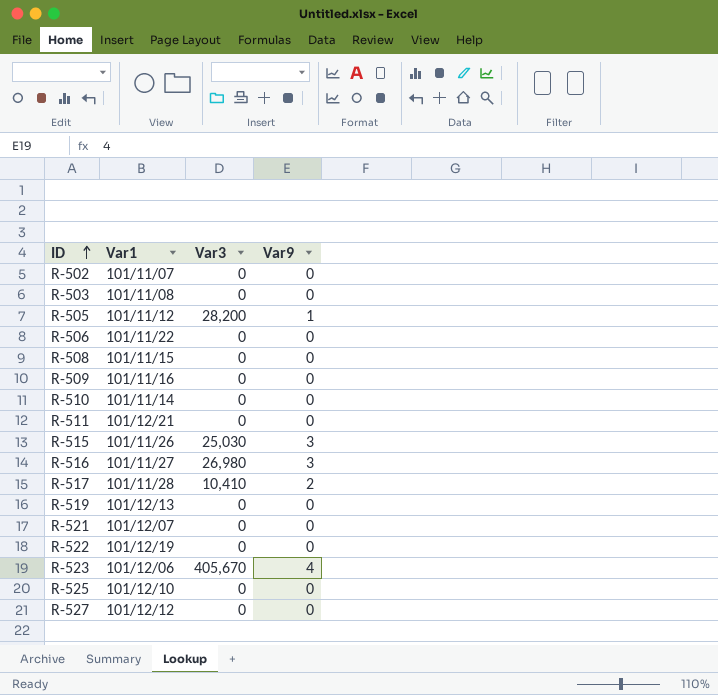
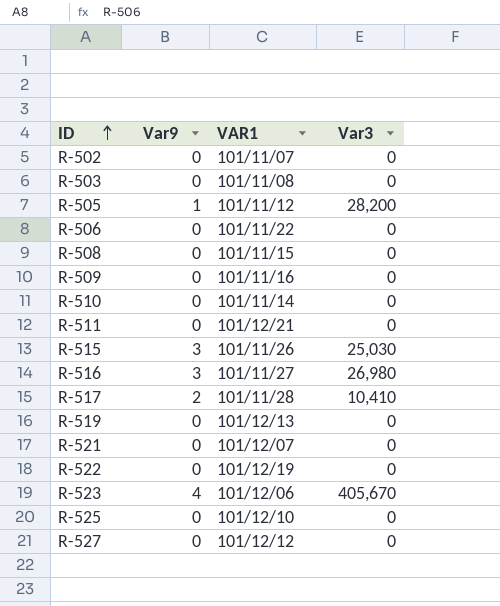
column Var9 | position: 4 -> 2
column name: Var1 -> VAR1

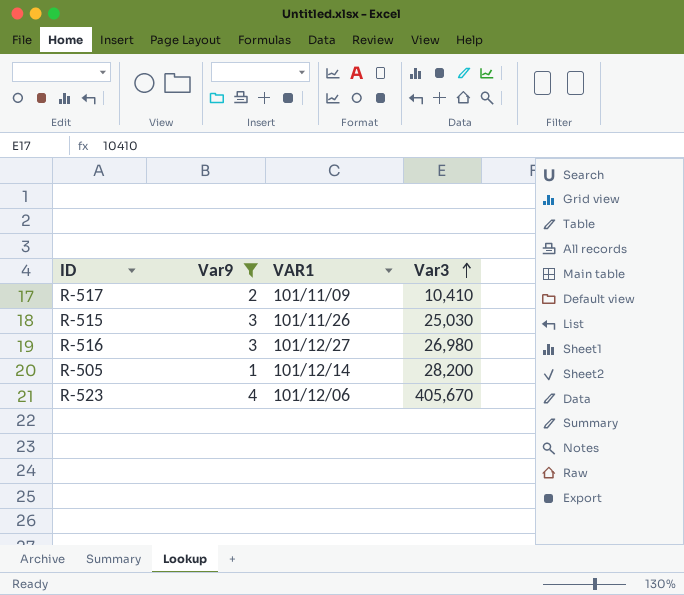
filter: none -> Var9 != 0
row order: ID ascending -> Var3 ascending
R-517 | VAR1: 101/11/28 -> 101/11/09
R-516 | VAR1: 101/11/27 -> 101/12/27
R-505 | VAR1: 101/11/12 -> 101/12/14

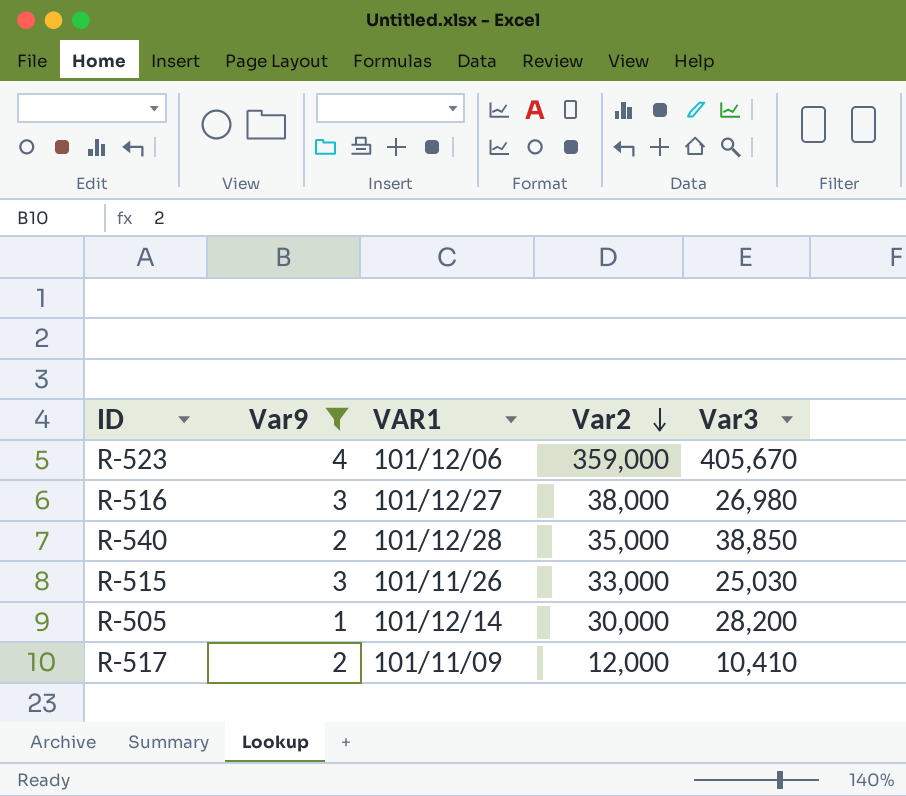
row order: Var3 ascending -> Var2 descending
column Var2 | position: none -> 4
row R-540: none -> 2 | 101/12/28 | 35,000 | 38,850

